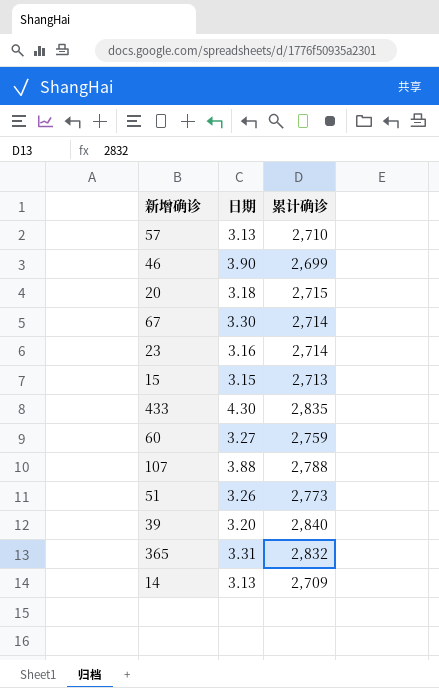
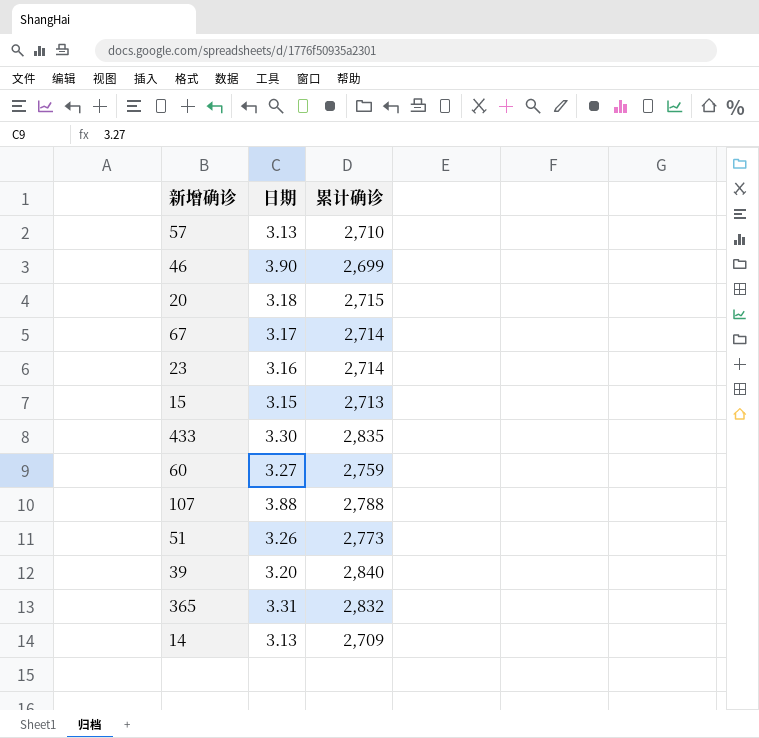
67 | 日期: 3.30 -> 3.17
433 | 日期: 4.30 -> 3.30

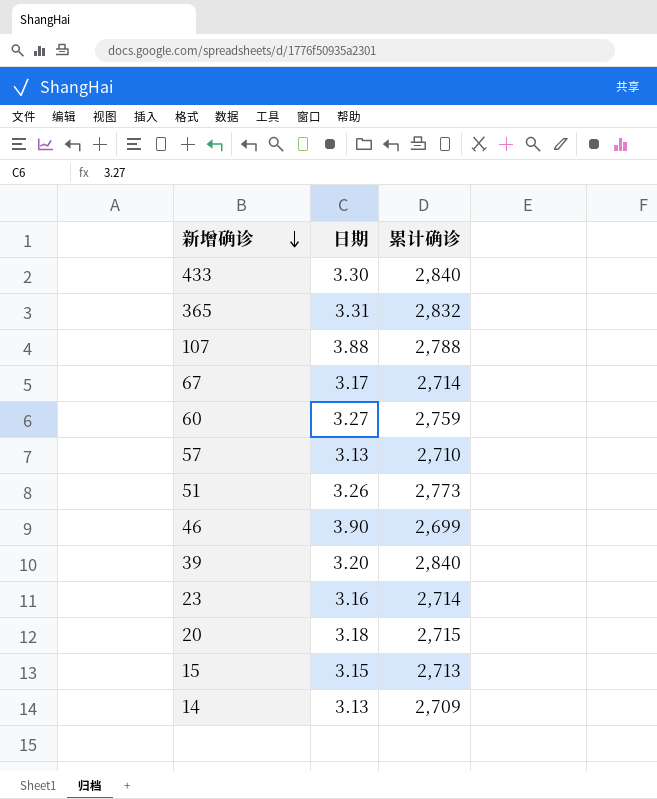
row order: none -> 新增确诊 descending
433 | 累计确诊: 2,835 -> 2,840

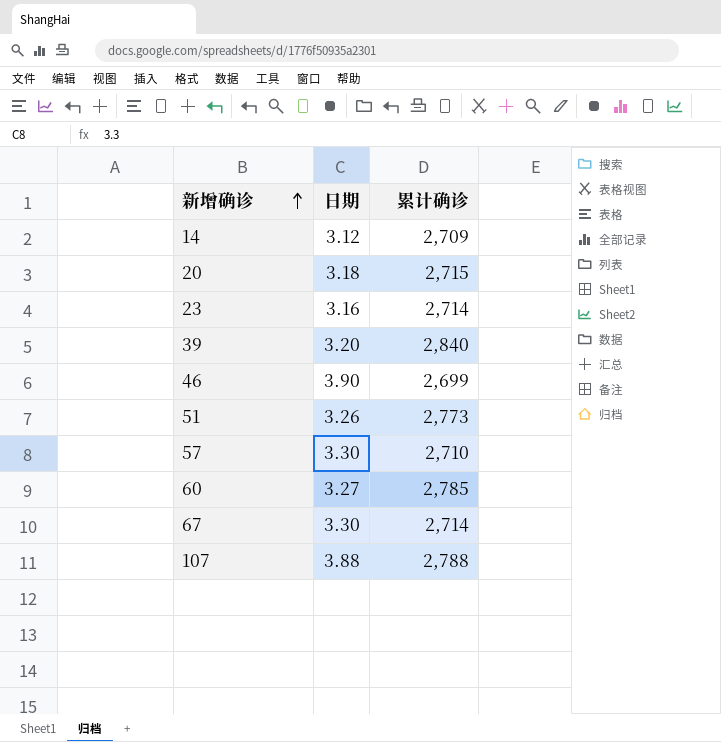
row order: 新增确诊 descending -> 新增确诊 ascending
row 433: 3.30 | 2,840 -> none
row 365: 3.31 | 2,832 -> none
row 15: 3.15 | 2,713 -> none
14 | 日期: 3.13 -> 3.12
57 | 日期: 3.13 -> 3.30
60 | 累计确诊: 2,759 -> 2,785
67 | 日期: 3.17 -> 3.30

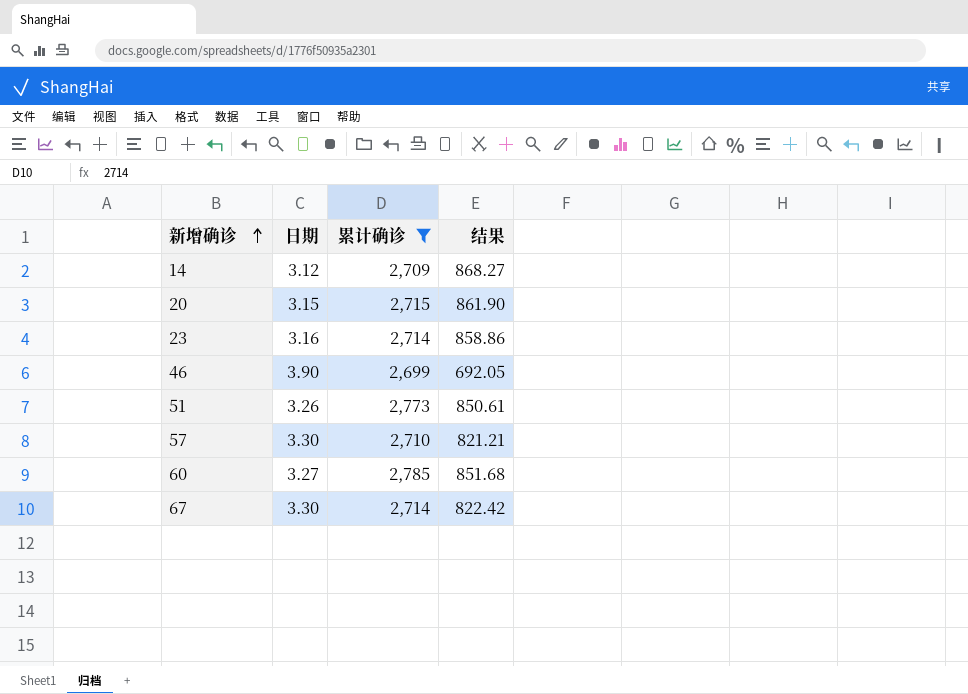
filter: none -> 累计确诊 <= 2,785
column 结果 | formula: none -> [累计确诊] / [日期]
20 | 日期: 3.18 -> 3.15

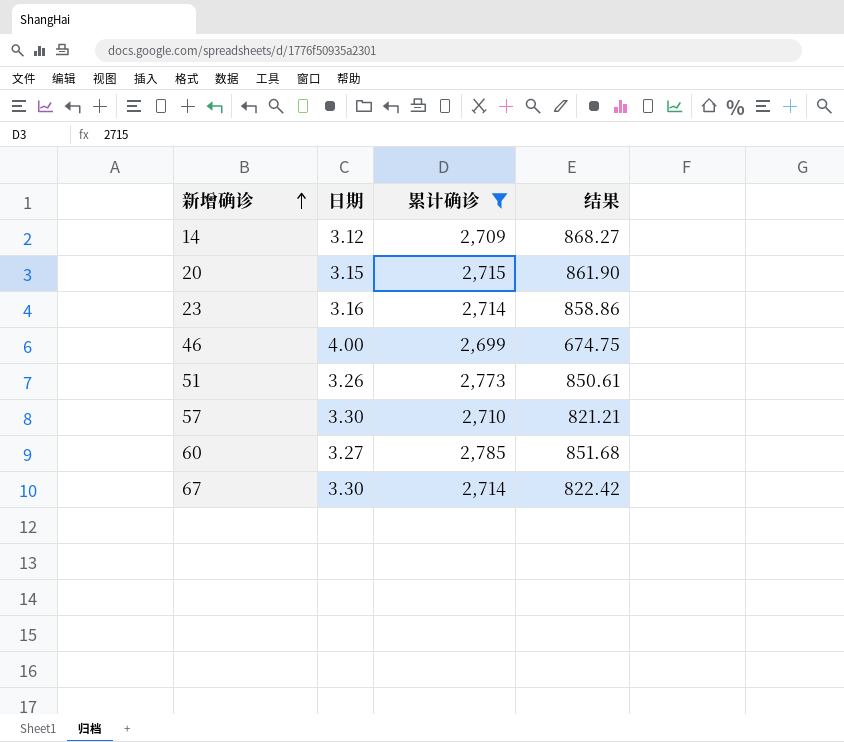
46 | 日期: 3.90 -> 4.00
46 | 结果: 692.05 -> 674.75

